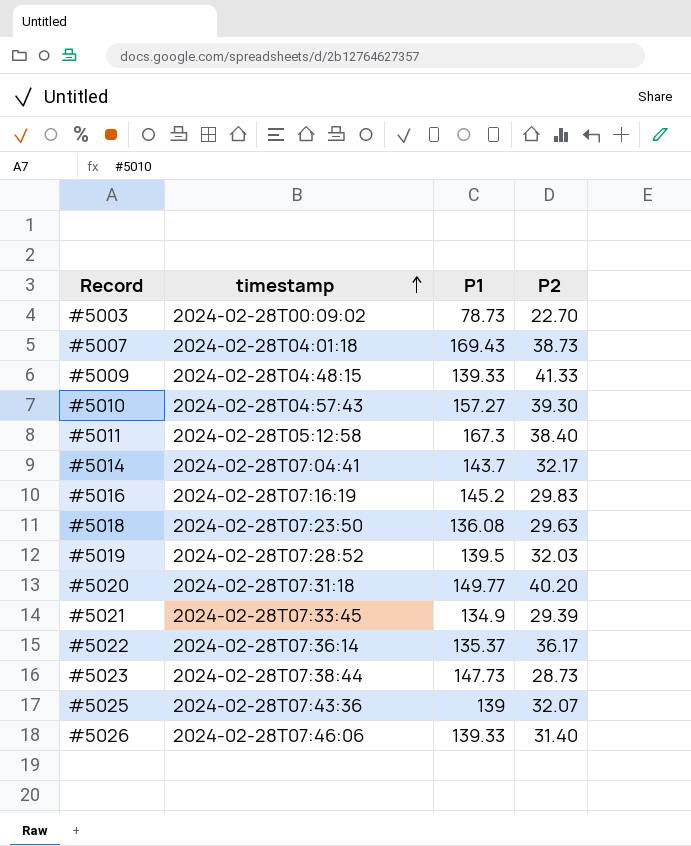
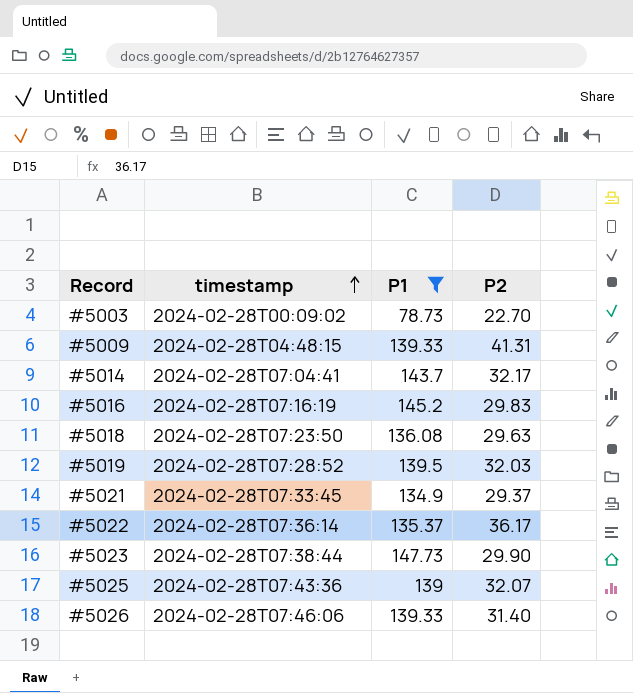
filter: none -> P1 <= 147.73
#5009 | P2: 41.33 -> 41.31
#5021 | P2: 29.39 -> 29.37
#5023 | P2: 28.73 -> 29.90

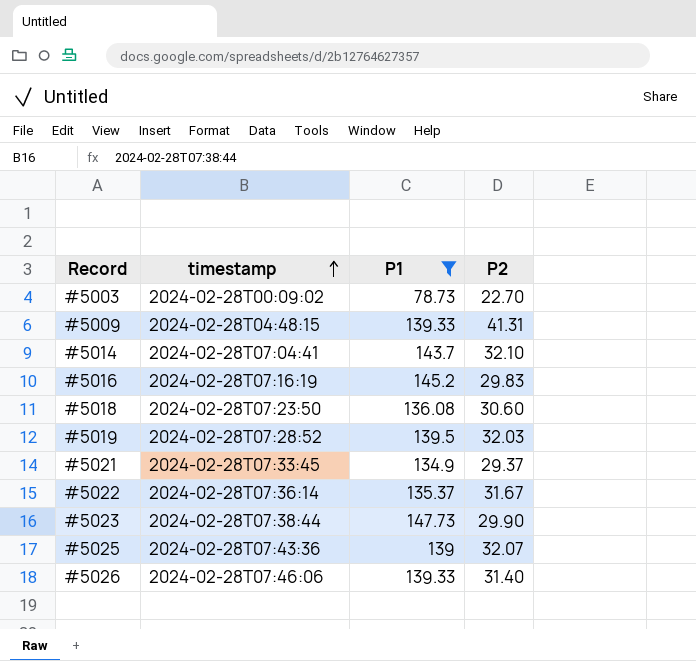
#5014 | P2: 32.17 -> 32.10
#5018 | P2: 29.63 -> 30.60
#5022 | P2: 36.17 -> 31.67

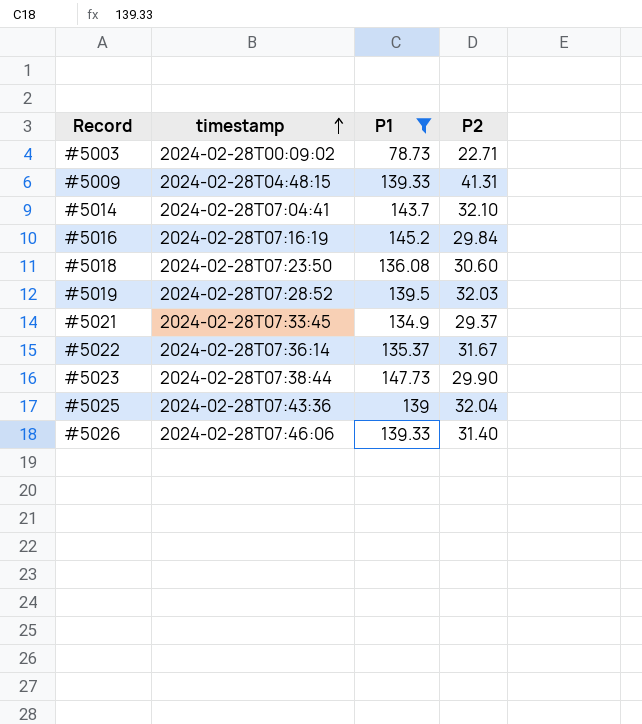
#5003 | P2: 22.70 -> 22.71
#5016 | P2: 29.83 -> 29.84
#5025 | P2: 32.07 -> 32.04

